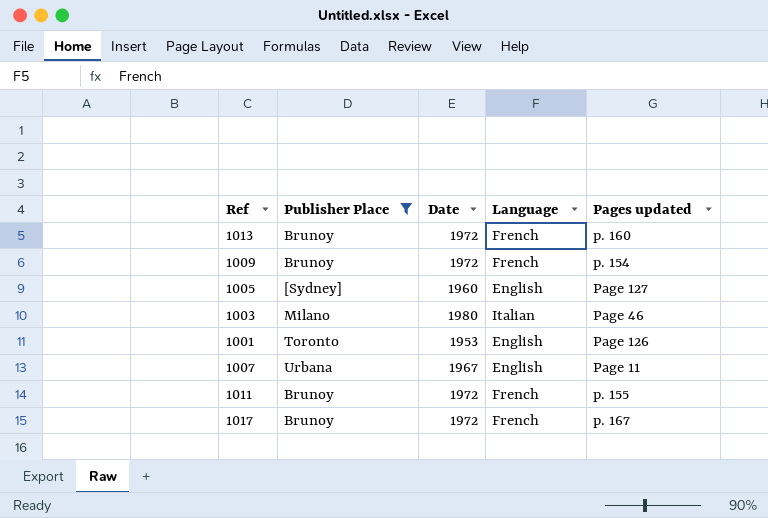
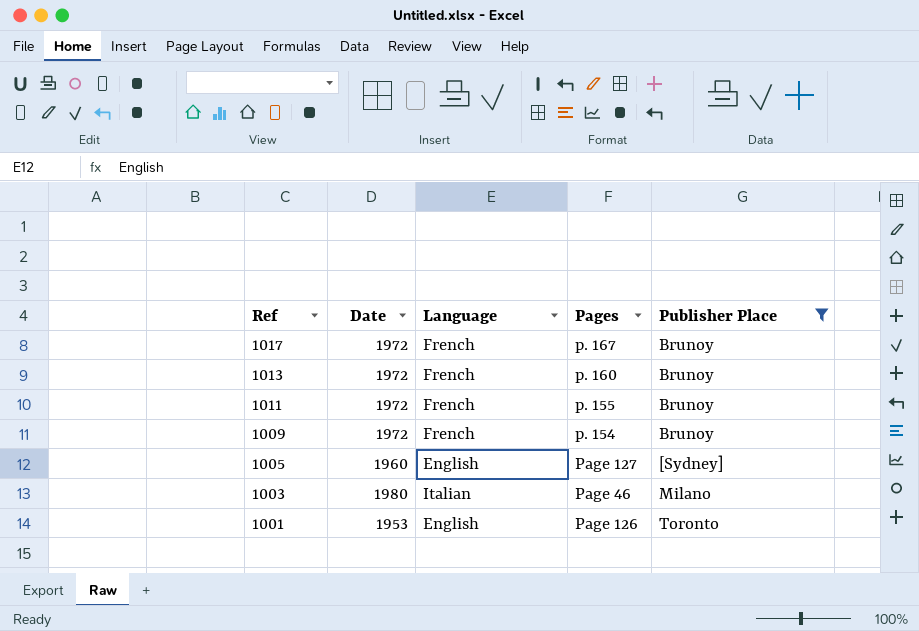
row order: none -> Ref descending
column name: Pages updated -> Pages
column Publisher Place | position: 2 -> 5
row 1007: Urbana | 1967 | English | Page 11 -> none

